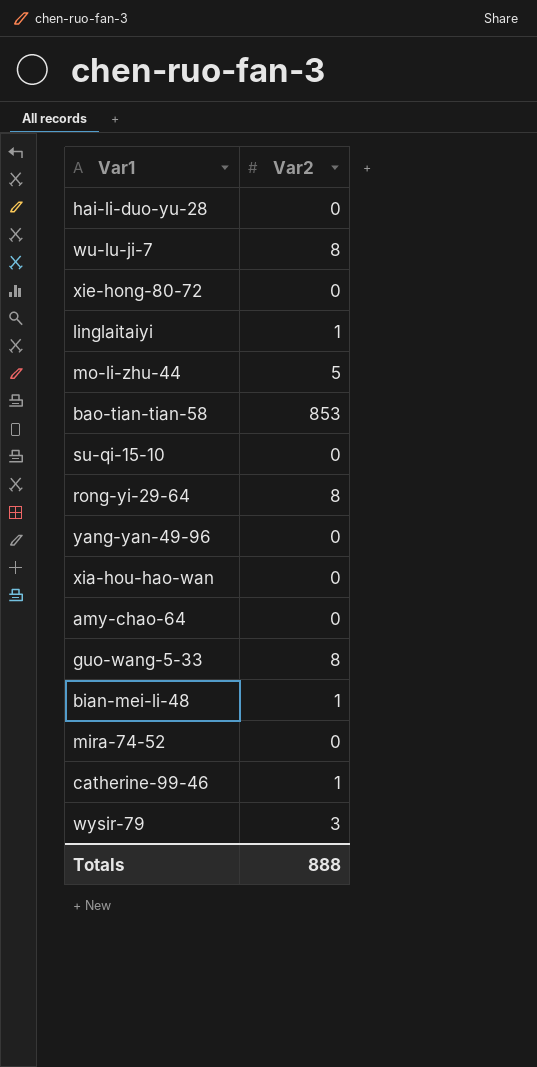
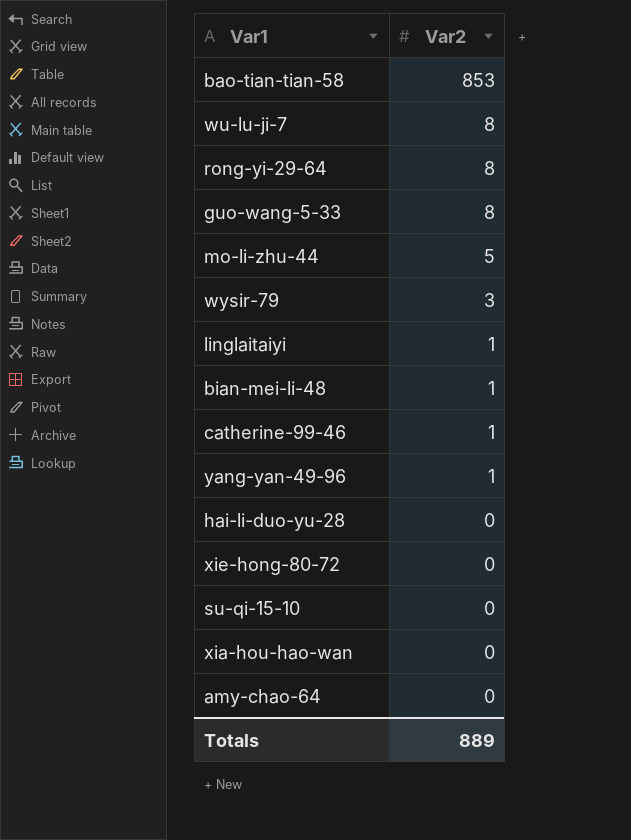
row order: none -> Var2 descending
row mira-74-52: 0 -> none
yang-yan-49-96 | Var2: 0 -> 1
Totals | Var2: 888 -> 889

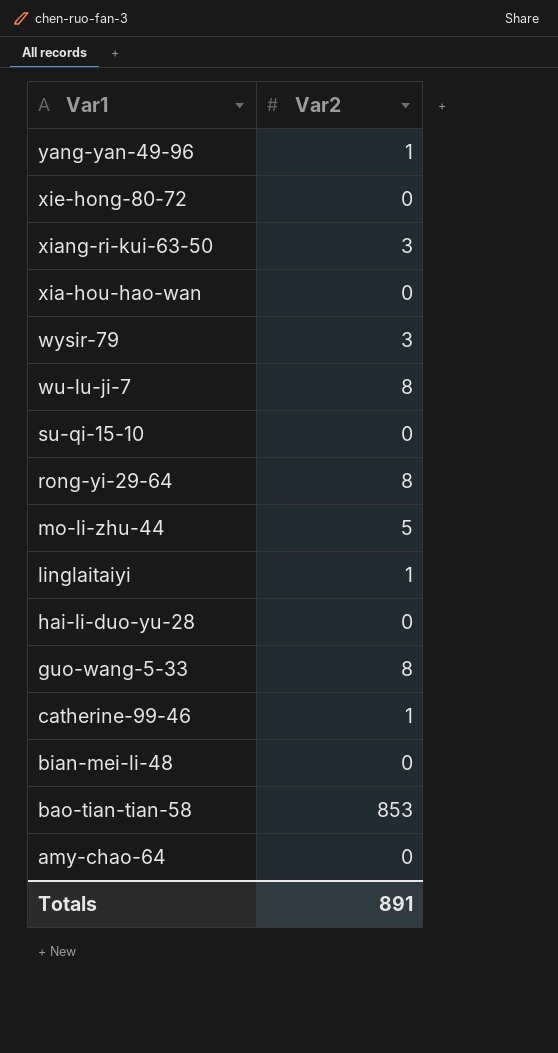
row order: Var2 descending -> Var1 descending
row xiang-ri-kui-63-50: none -> 3
bian-mei-li-48 | Var2: 1 -> 0
Totals | Var2: 889 -> 891

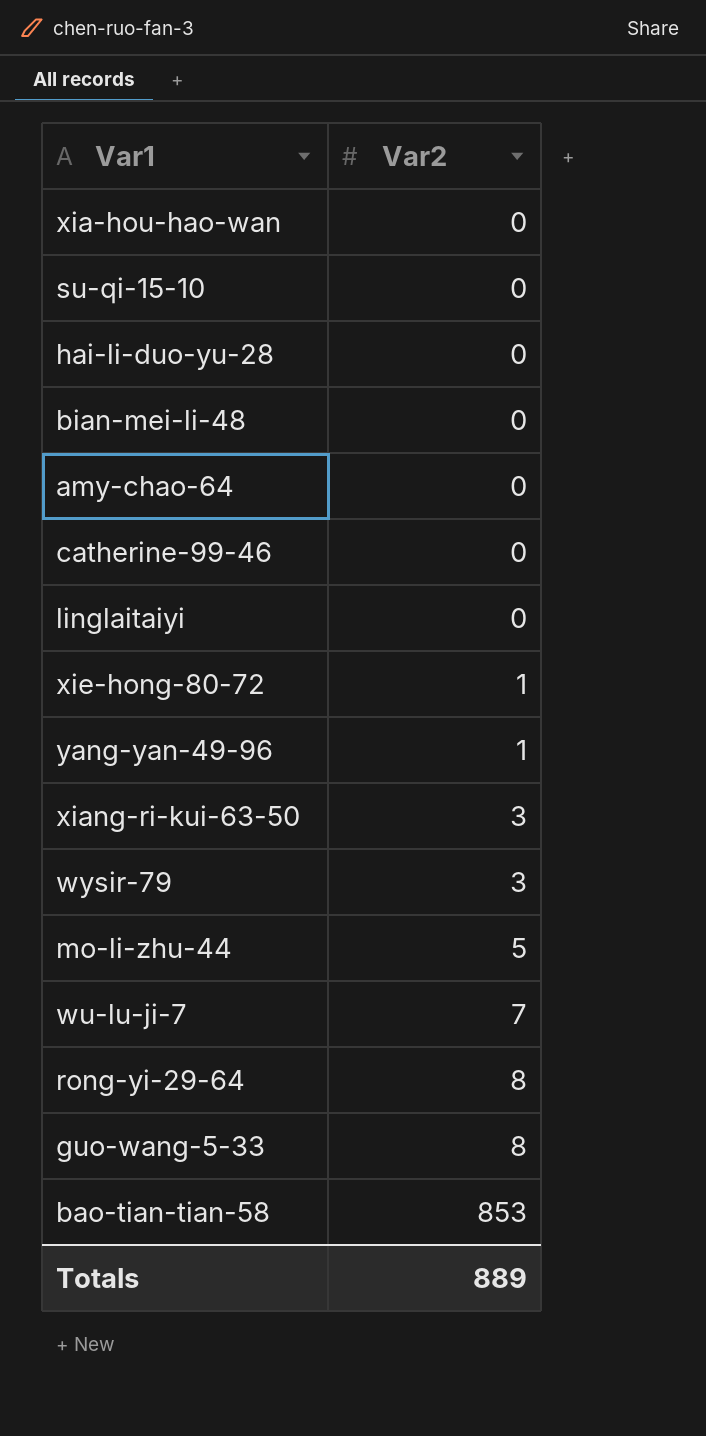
row order: Var1 descending -> Var2 ascending
catherine-99-46 | Var2: 1 -> 0
linglaitaiyi | Var2: 1 -> 0
xie-hong-80-72 | Var2: 0 -> 1
wu-lu-ji-7 | Var2: 8 -> 7
Totals | Var2: 891 -> 889

